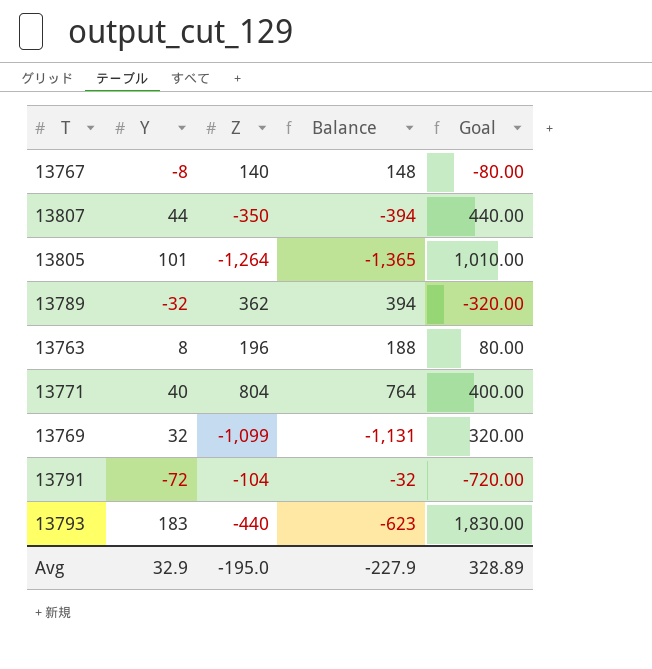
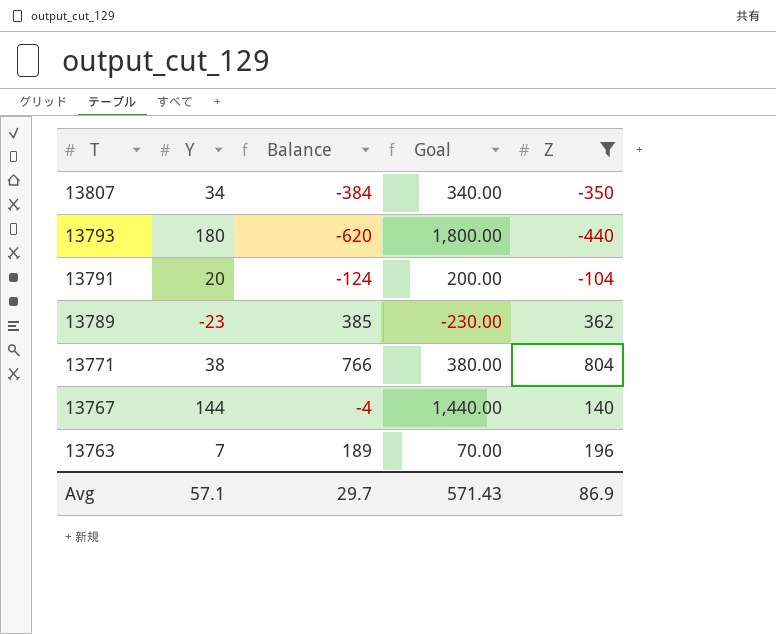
filter: none -> Z >= -440
row order: none -> T descending
column Z | position: 3 -> 5
13807 | Y: 44 -> 34
13807 | Balance: -394 -> -384
13807 | Goal: 440.00 -> 340.00
13793 | Y: 183 -> 180
13793 | Balance: -623 -> -620
13793 | Goal: 1,830.00 -> 1,800.00
13791 | Y: -72 -> 20
13791 | Balance: -32 -> -124
13791 | Goal: -720.00 -> 200.00
13789 | Y: -32 -> -23
13789 | Balance: 394 -> 385
13789 | Goal: -320.00 -> -230.00
13771 | Y: 40 -> 38
13771 | Balance: 764 -> 766
13771 | Goal: 400.00 -> 380.00
13767 | Y: -8 -> 144
13767 | Balance: 148 -> -4
13767 | Goal: -80.00 -> 1,440.00
13763 | Y: 8 -> 7
13763 | Balance: 188 -> 189
13763 | Goal: 80.00 -> 70.00
Avg | Y: 32.9 -> 57.1
Avg | Balance: -227.9 -> 29.7
Avg | Goal: 328.89 -> 571.43
Avg | Z: -195.0 -> 86.9

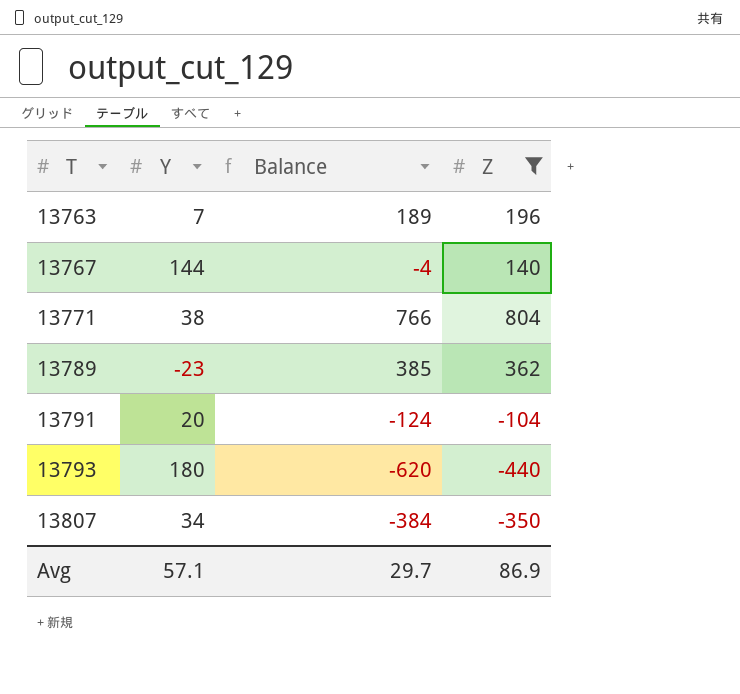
row order: T descending -> T ascending
column Goal | formula: [Y] * 10 -> none

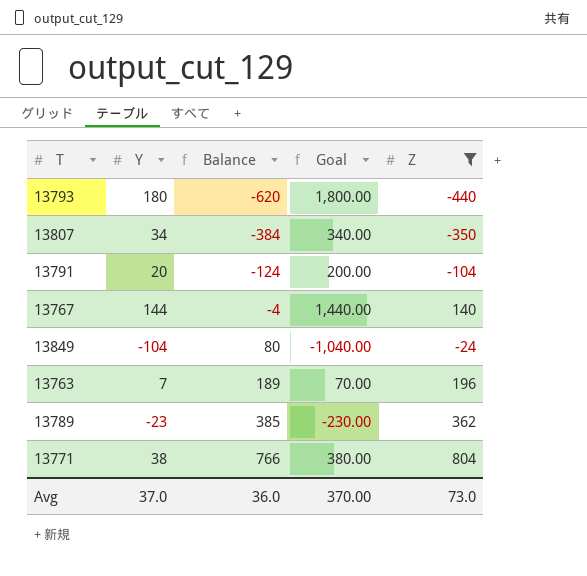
row order: T ascending -> Balance ascending
column Goal | formula: none -> [Y] * 10
row 13849: none -> -104 | 80 | -1,040.00 | -24
Avg | Y: 57.1 -> 37.0
Avg | Balance: 29.7 -> 36.0
Avg | Z: 86.9 -> 73.0

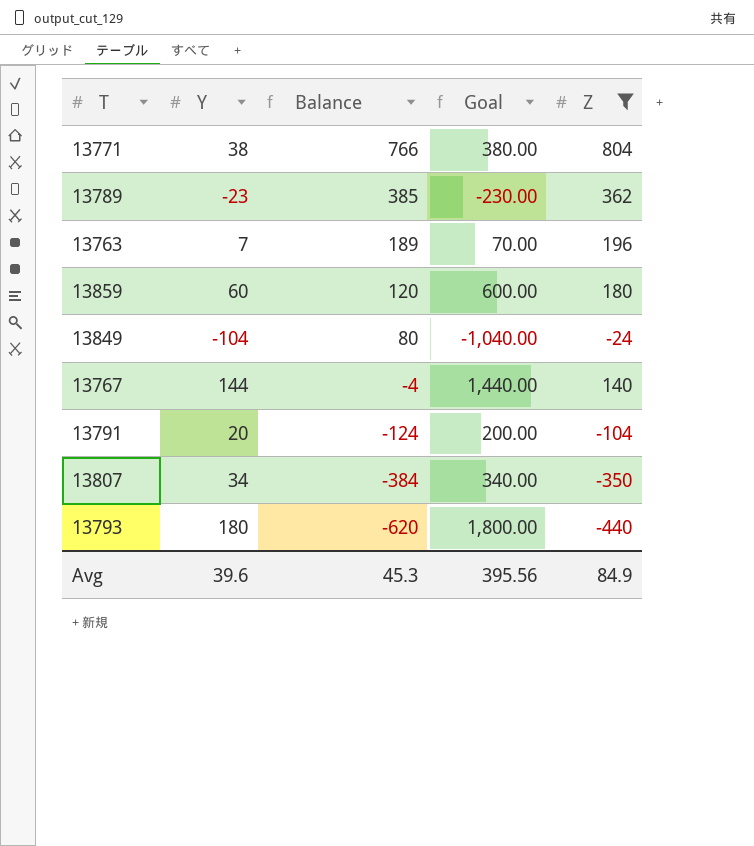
row order: Balance ascending -> Balance descending
row 13859: none -> 60 | 120 | 600.00 | 180
Avg | Y: 37.0 -> 39.6
Avg | Balance: 36.0 -> 45.3
Avg | Goal: 370.00 -> 395.56
Avg | Z: 73.0 -> 84.9

